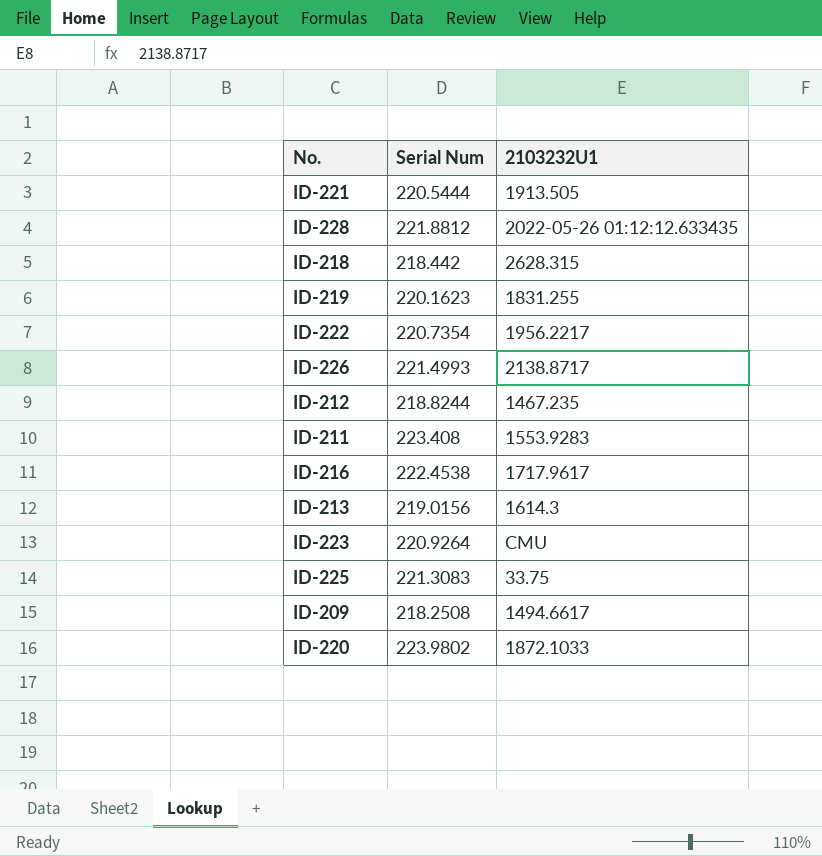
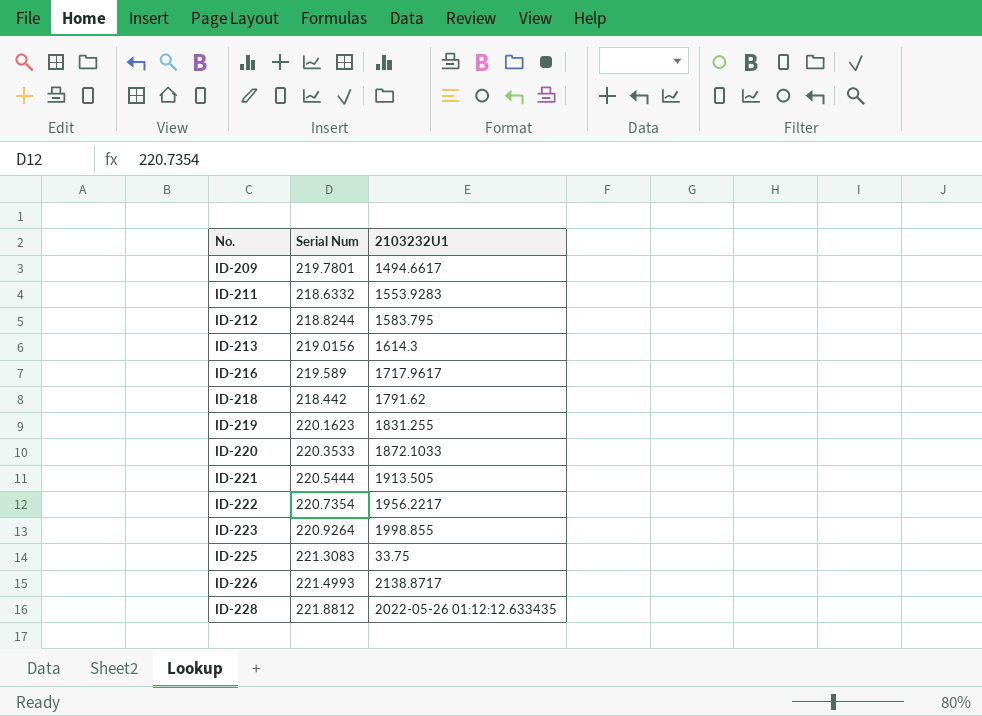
row order: none -> No. ascending
ID-209 | Serial Num: 218.2508 -> 219.7801
ID-211 | Serial Num: 223.408 -> 218.6332
ID-212 | 2103232U1: 1467.235 -> 1583.795
ID-216 | Serial Num: 222.4538 -> 219.589
ID-218 | 2103232U1: 2628.315 -> 1791.62
ID-220 | Serial Num: 223.9802 -> 220.3533
ID-223 | 2103232U1: CMU -> 1998.855

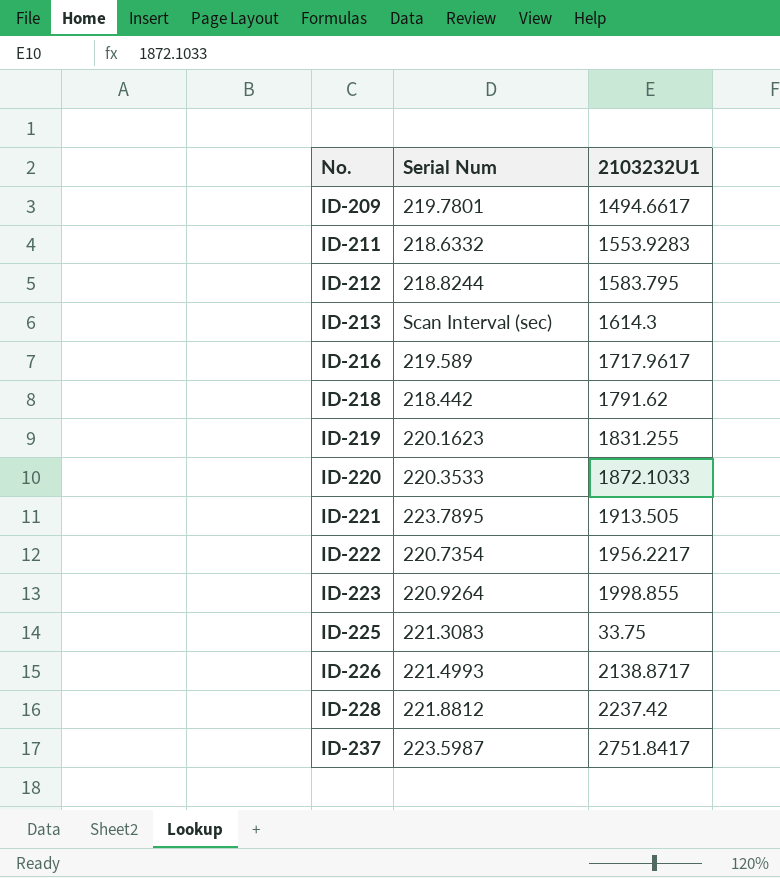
ID-213 | Serial Num: 219.0156 -> Scan Interval (sec)
ID-221 | Serial Num: 220.5444 -> 223.7895
ID-228 | 2103232U1: 2022-05-26 01:12:12.633435 -> 2237.42
row ID-237: none -> 223.5987 | 2751.8417

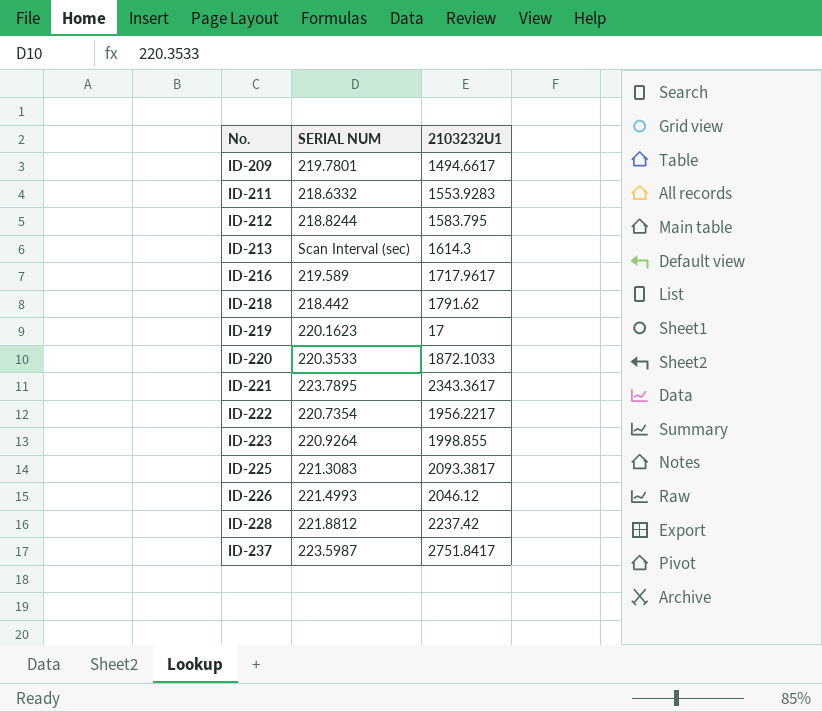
column name: Serial Num -> SERIAL NUM
ID-219 | 2103232U1: 1831.255 -> 17
ID-221 | 2103232U1: 1913.505 -> 2343.3617
ID-225 | 2103232U1: 33.75 -> 2093.3817
ID-226 | 2103232U1: 2138.8717 -> 2046.12

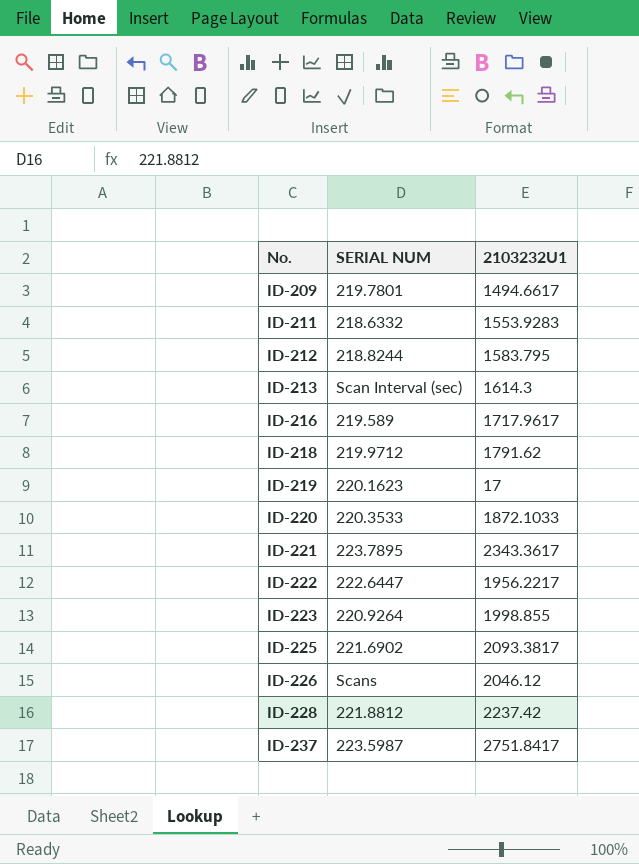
ID-218 | SERIAL NUM: 218.442 -> 219.9712
ID-222 | SERIAL NUM: 220.7354 -> 222.6447
ID-225 | SERIAL NUM: 221.3083 -> 221.6902
ID-226 | SERIAL NUM: 221.4993 -> Scans

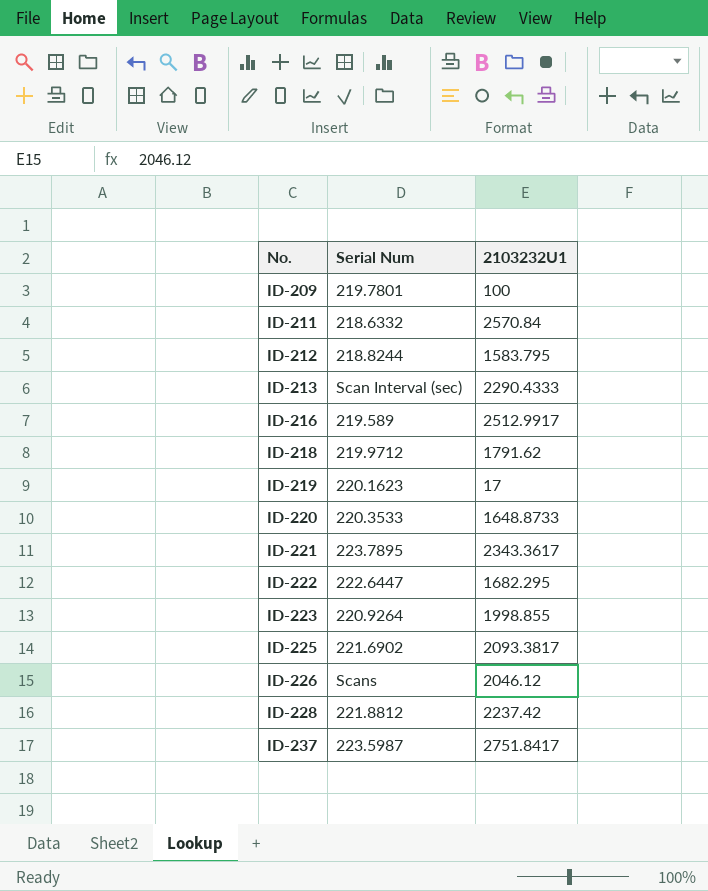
column name: SERIAL NUM -> Serial Num
ID-209 | 2103232U1: 1494.6617 -> 100
ID-211 | 2103232U1: 1553.9283 -> 2570.84
ID-213 | 2103232U1: 1614.3 -> 2290.4333
ID-216 | 2103232U1: 1717.9617 -> 2512.9917
ID-220 | 2103232U1: 1872.1033 -> 1648.8733
ID-222 | 2103232U1: 1956.2217 -> 1682.295

